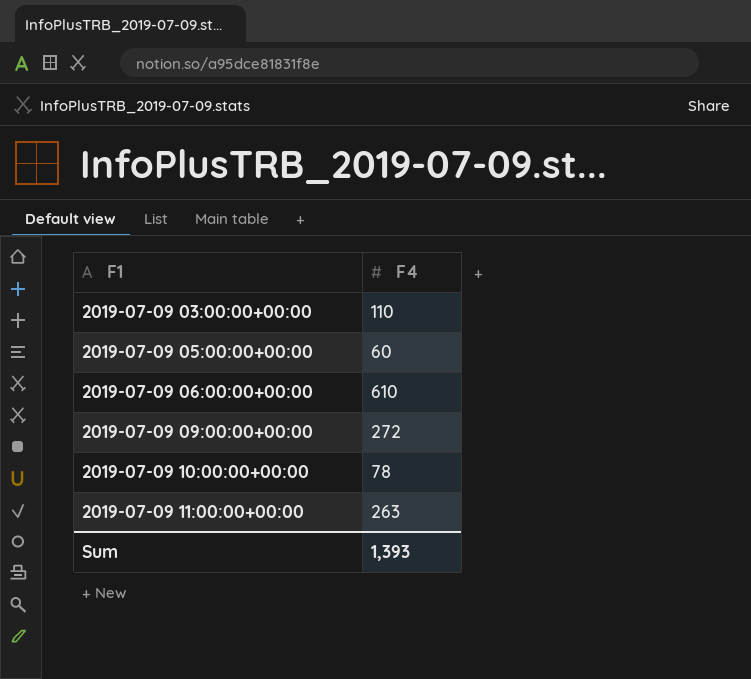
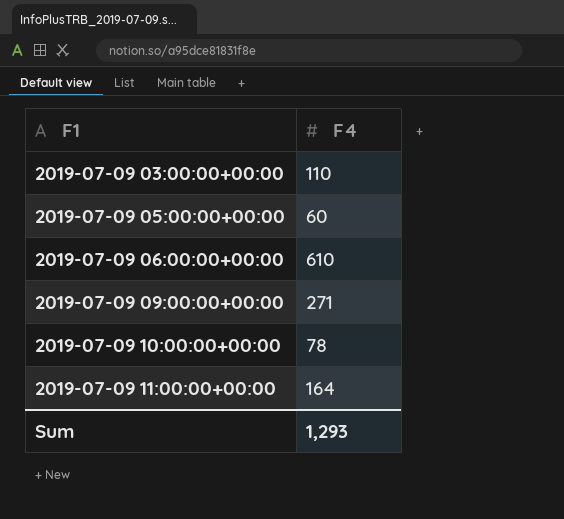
2019-07-09 09:00:00+00:00 | F4: 272 -> 271
2019-07-09 11:00:00+00:00 | F4: 263 -> 164
Sum | F4: 1,393 -> 1,293

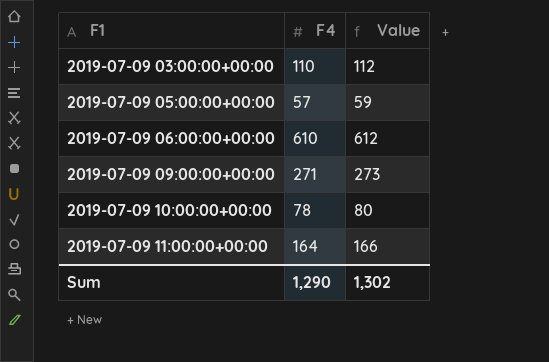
column Value | formula: none -> [F4] + 2
2019-07-09 05:00:00+00:00 | F4: 60 -> 57
Sum | F4: 1,293 -> 1,290

